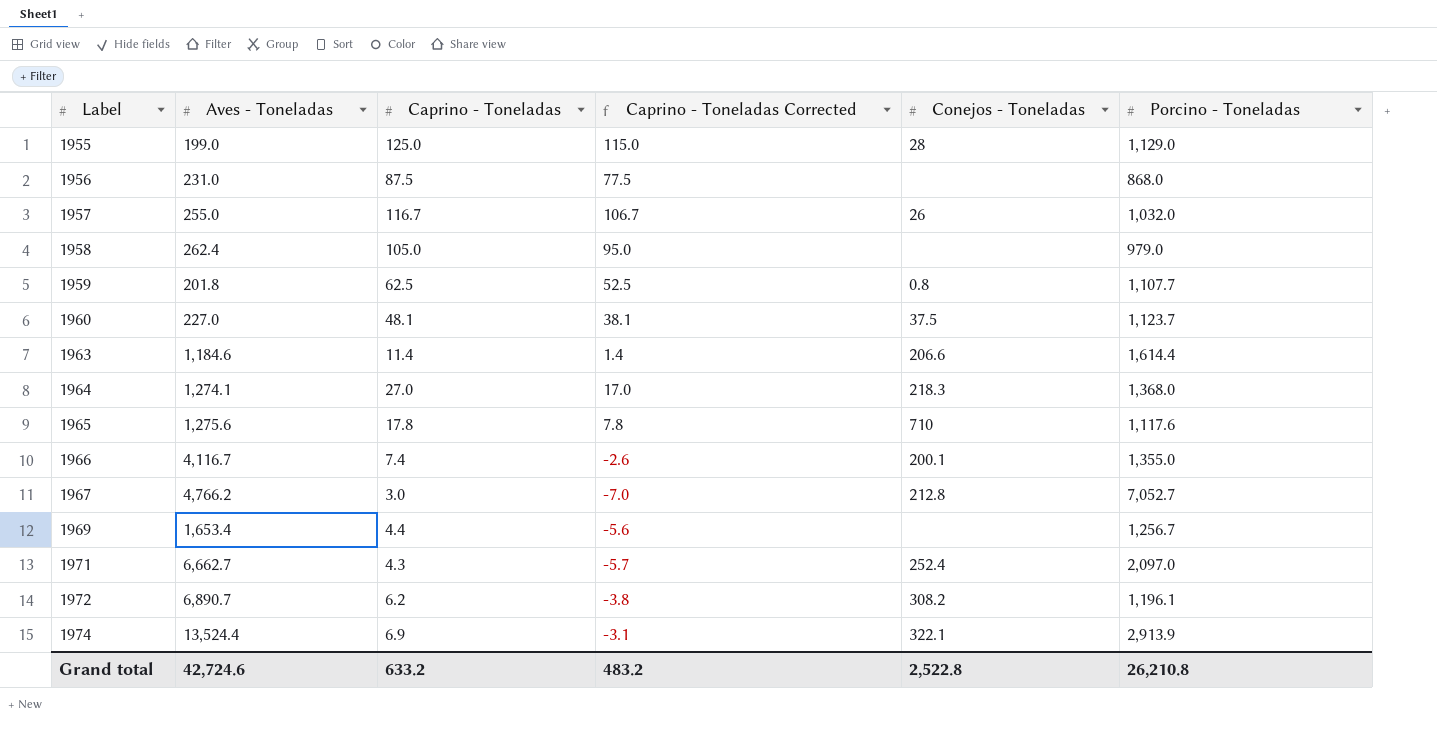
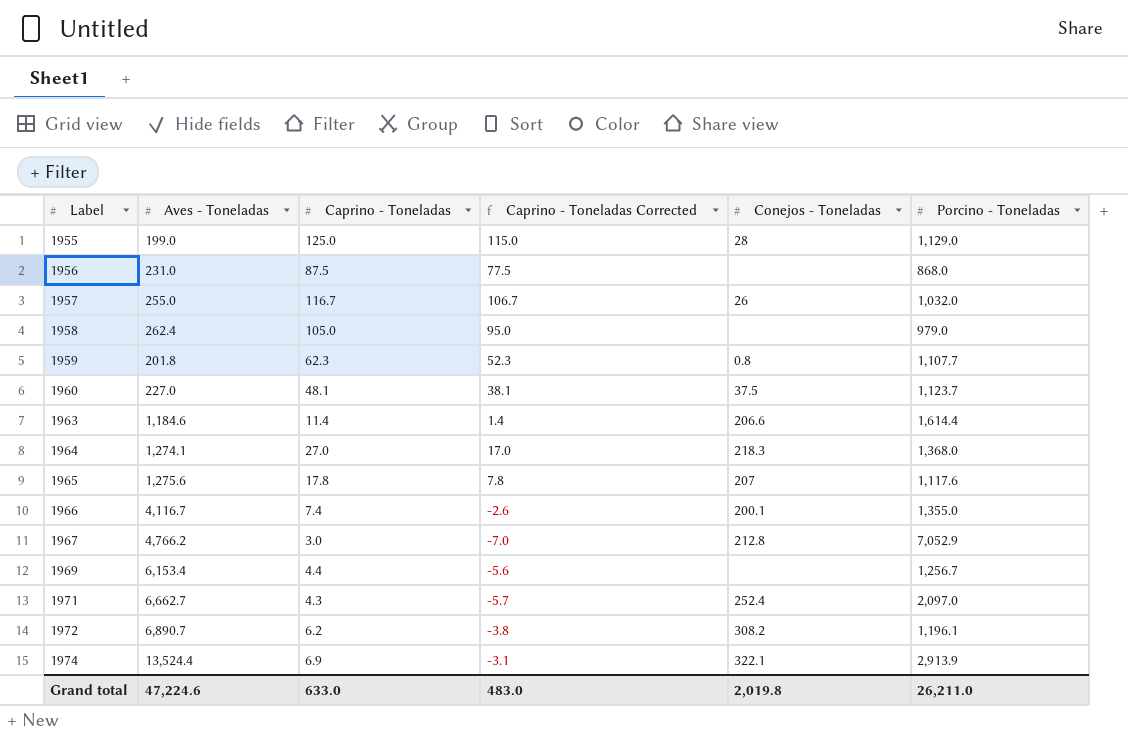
1959 | Caprino - Toneladas: 62.5 -> 62.3
1959 | Caprino - Toneladas Corrected: 52.5 -> 52.3
1965 | Conejos - Toneladas: 710 -> 207
1967 | Porcino - Toneladas: 7,052.7 -> 7,052.9
1969 | Aves - Toneladas: 1,653.4 -> 6,153.4
Grand total | Aves - Toneladas: 42,724.6 -> 47,224.6
Grand total | Caprino - Toneladas: 633.2 -> 633.0
Grand total | Caprino - Toneladas Corrected: 483.2 -> 483.0
Grand total | Conejos - Toneladas: 2,522.8 -> 2,019.8
Grand total | Porcino - Toneladas: 26,210.8 -> 26,211.0

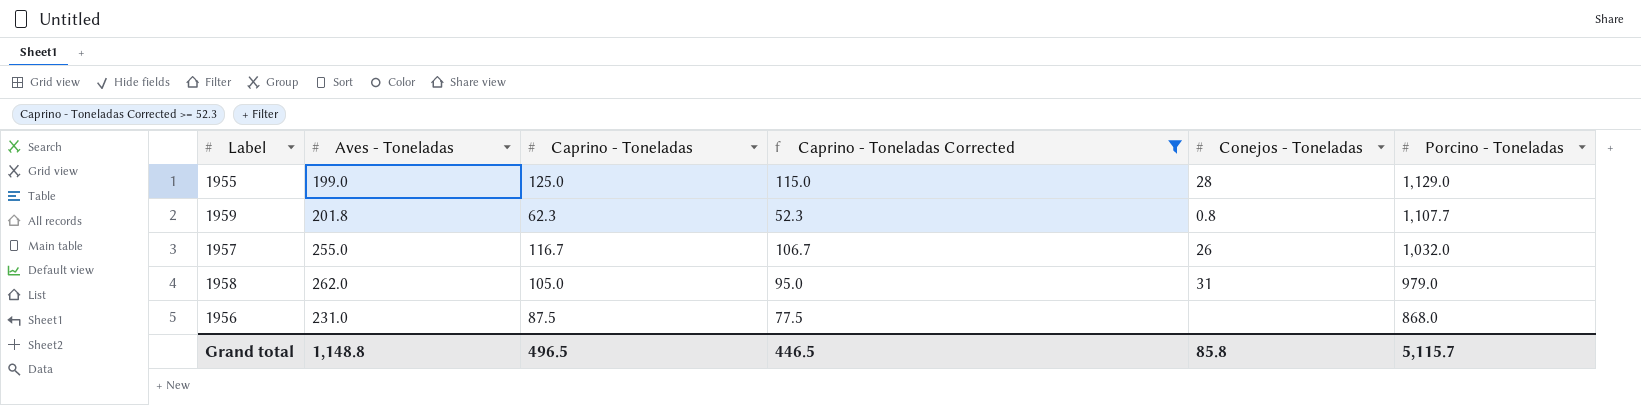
filter: none -> Caprino - Toneladas Corrected >= 52.3
row order: Label ascending -> Porcino - Toneladas descending
1958 | Aves - Toneladas: 262.4 -> 262.0
1958 | Conejos - Toneladas: none -> 31
Grand total | Aves - Toneladas: 47,224.6 -> 1,148.8
Grand total | Caprino - Toneladas: 633.0 -> 496.5
Grand total | Caprino - Toneladas Corrected: 483.0 -> 446.5
Grand total | Conejos - Toneladas: 2,019.8 -> 85.8
Grand total | Porcino - Toneladas: 26,211.0 -> 5,115.7

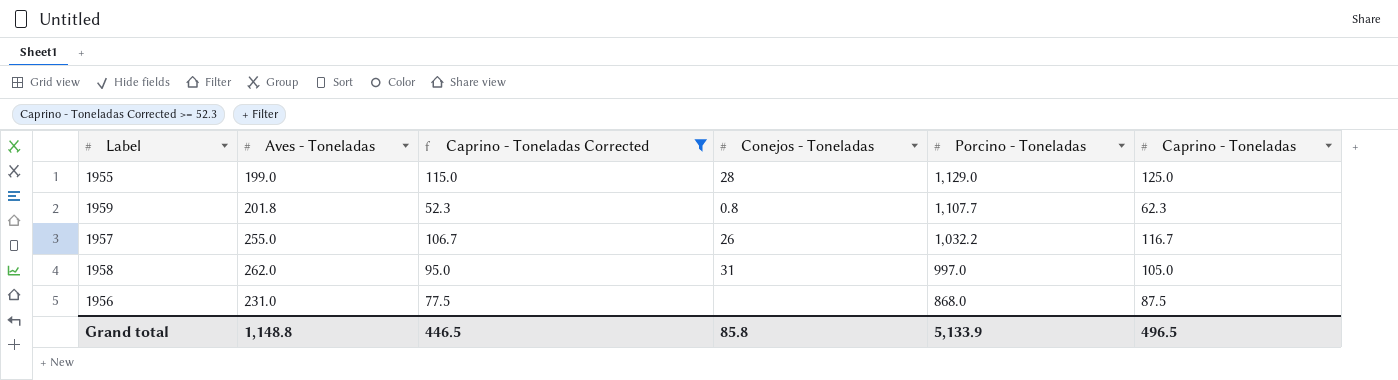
column Caprino - Toneladas | position: 3 -> 6
1957 | Porcino - Toneladas: 1,032.0 -> 1,032.2
1958 | Porcino - Toneladas: 979.0 -> 997.0
Grand total | Porcino - Toneladas: 5,115.7 -> 5,133.9

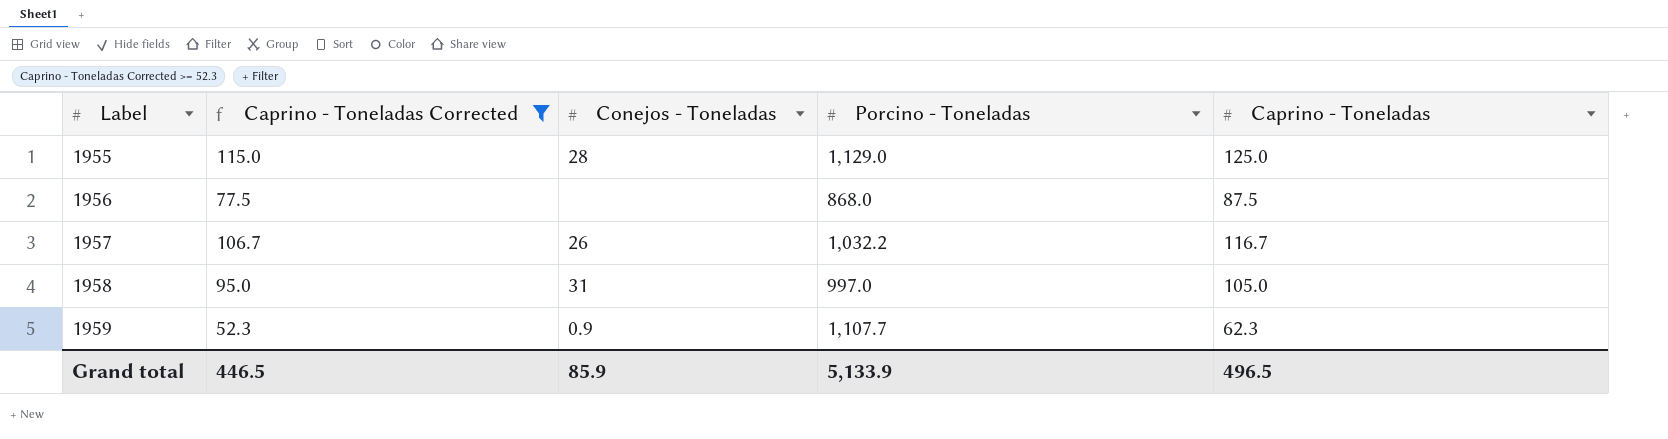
row order: Porcino - Toneladas descending -> Label ascending
column Aves - Toneladas | position: 2 -> none
1959 | Conejos - Toneladas: 0.8 -> 0.9
Grand total | Conejos - Toneladas: 85.8 -> 85.9

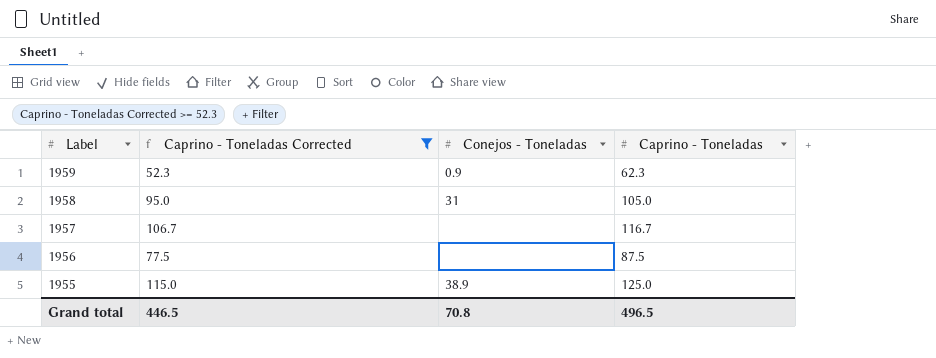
row order: Label ascending -> Label descending
column Porcino - Toneladas | position: 4 -> none
1957 | Conejos - Toneladas: 26 -> none
1955 | Conejos - Toneladas: 28 -> 38.9
Grand total | Conejos - Toneladas: 85.9 -> 70.8

